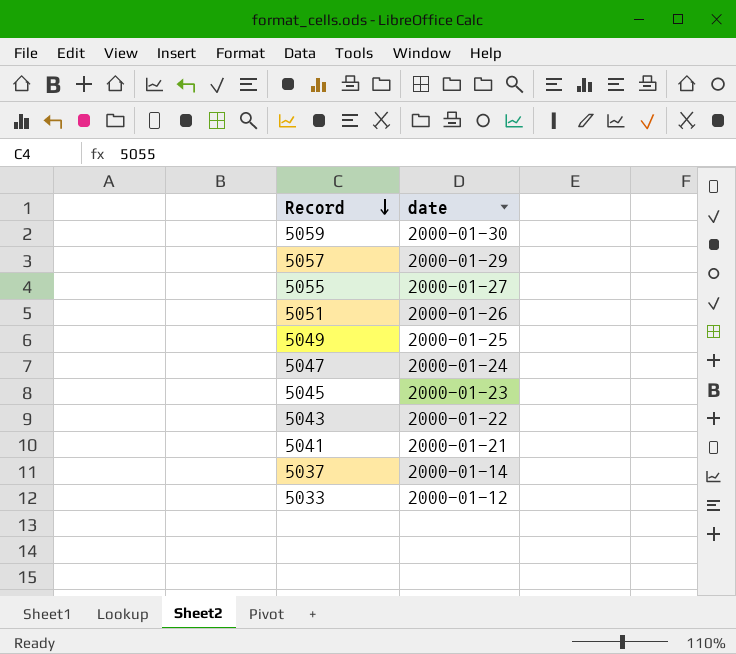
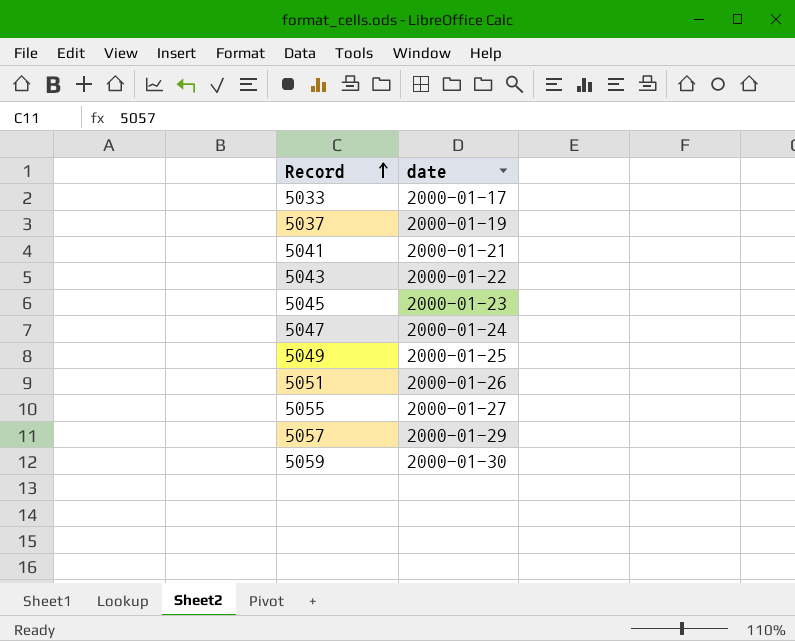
row order: Record descending -> Record ascending
5033 | date: 2000-01-12 -> 2000-01-17
5037 | date: 2000-01-14 -> 2000-01-19

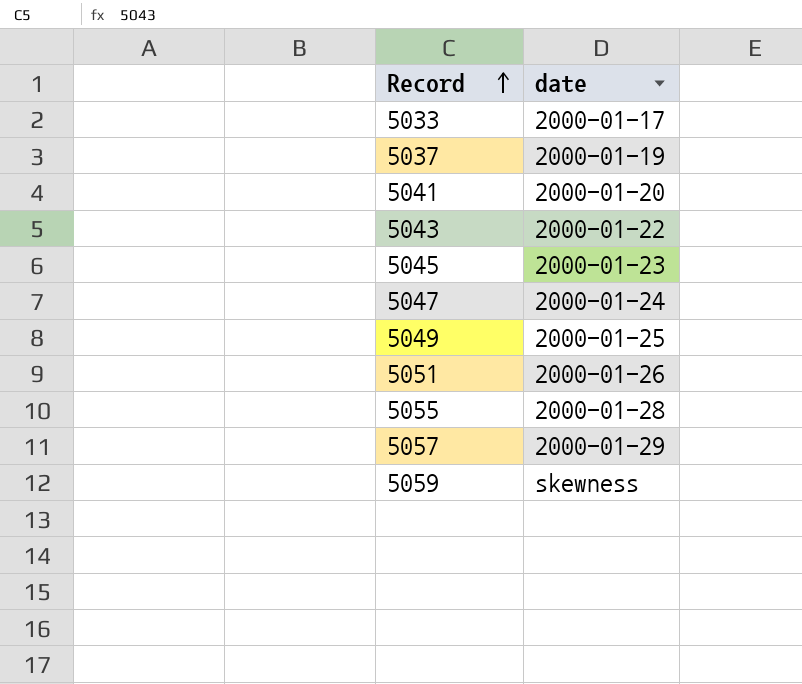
5041 | date: 2000-01-21 -> 2000-01-20
5055 | date: 2000-01-27 -> 2000-01-28
5059 | date: 2000-01-30 -> skewness

